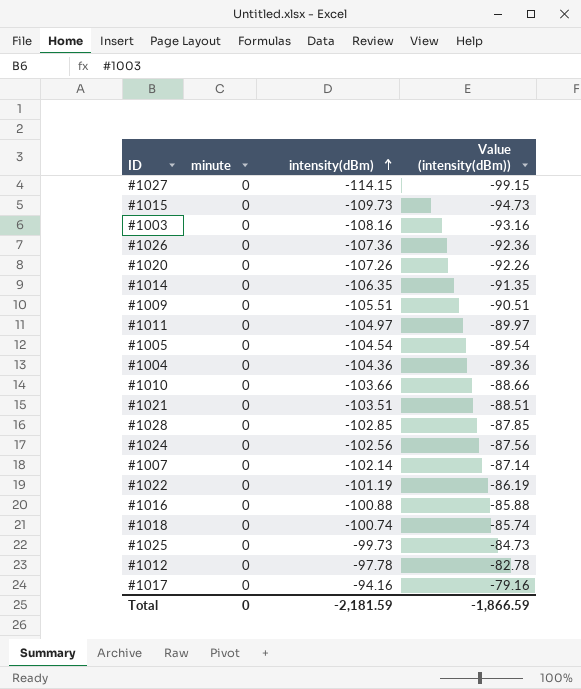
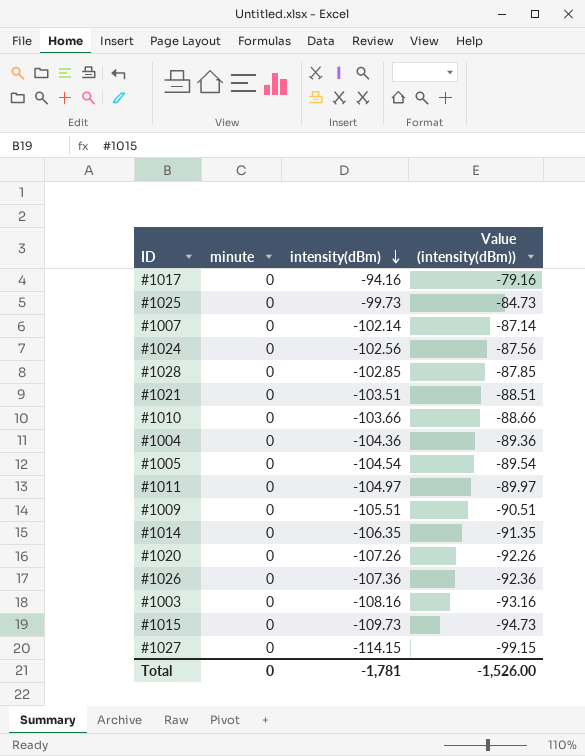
row order: intensity(dBm) ascending -> intensity(dBm) descending
row #1022: 0 | -101.19 | -86.19 -> none
row #1016: 0 | -100.88 | -85.88 -> none
row #1018: 0 | -100.74 | -85.74 -> none
row #1012: 0 | -97.78 | -82.78 -> none
Total | intensity(dBm): -2,181.59 -> -1,781
Total | Value (intensity(dBm)): -1,866.59 -> -1,526.00

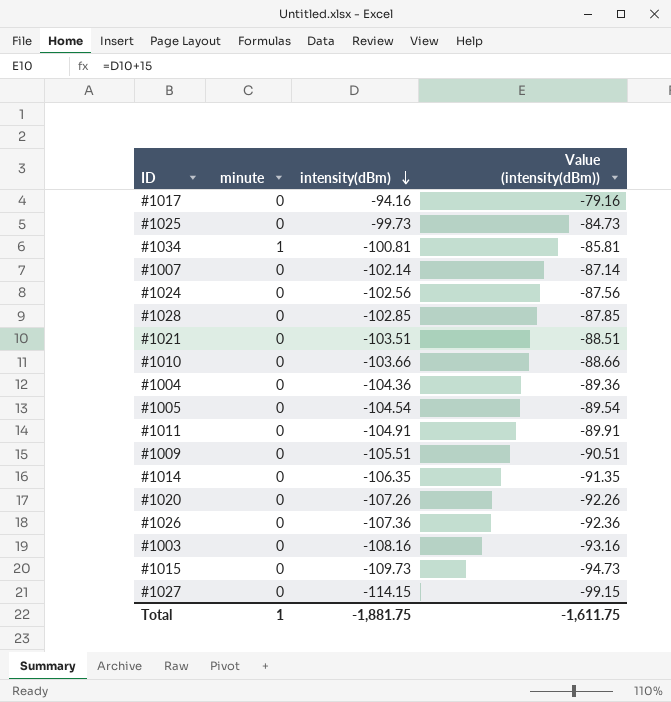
row #1034: none -> 1 | -100.81 | -85.81
#1011 | intensity(dBm): -104.97 -> -104.91
#1011 | Value (intensity(dBm)): -89.97 -> -89.91
Total | minute: 0 -> 1
Total | intensity(dBm): -1,781 -> -1,881.75
Total | Value (intensity(dBm)): -1,526.00 -> -1,611.75

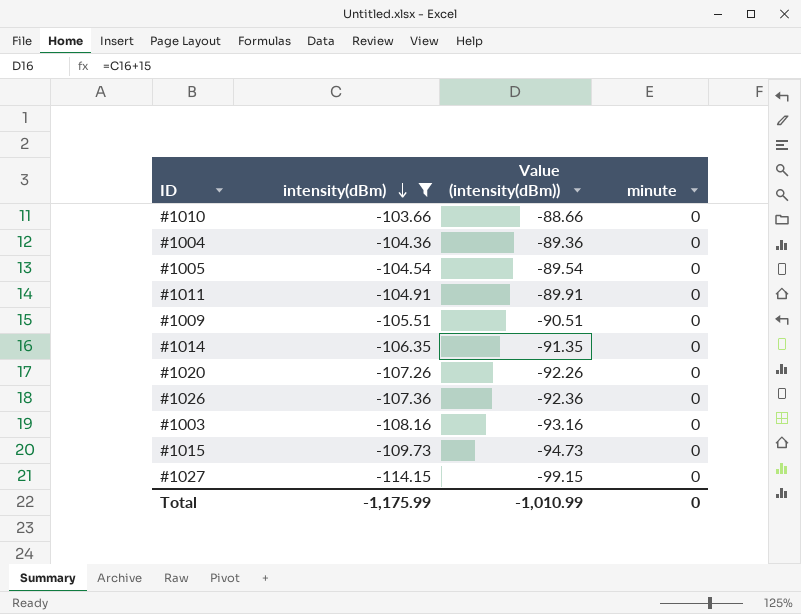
filter: none -> intensity(dBm) <= -103.66
column minute | position: 2 -> 4
Total | intensity(dBm): -1,881.75 -> -1,175.99
Total | Value (intensity(dBm)): -1,611.75 -> -1,010.99
Total | minute: 1 -> 0

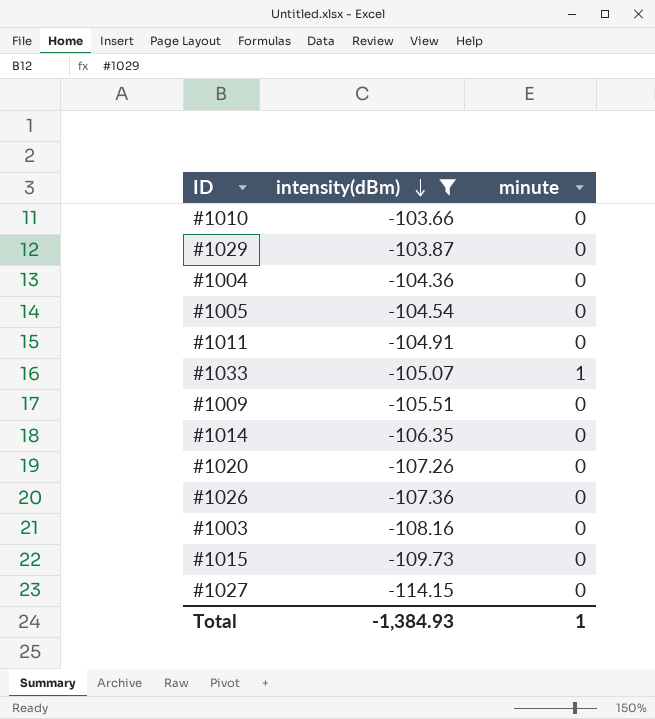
column Value (intensity(dBm)) | formula: [intensity(dBm)] + 15 -> none
row #1029: none -> -103.87 | 0
row #1033: none -> -105.07 | 1
Total | intensity(dBm): -1,175.99 -> -1,384.93
Total | minute: 0 -> 1

